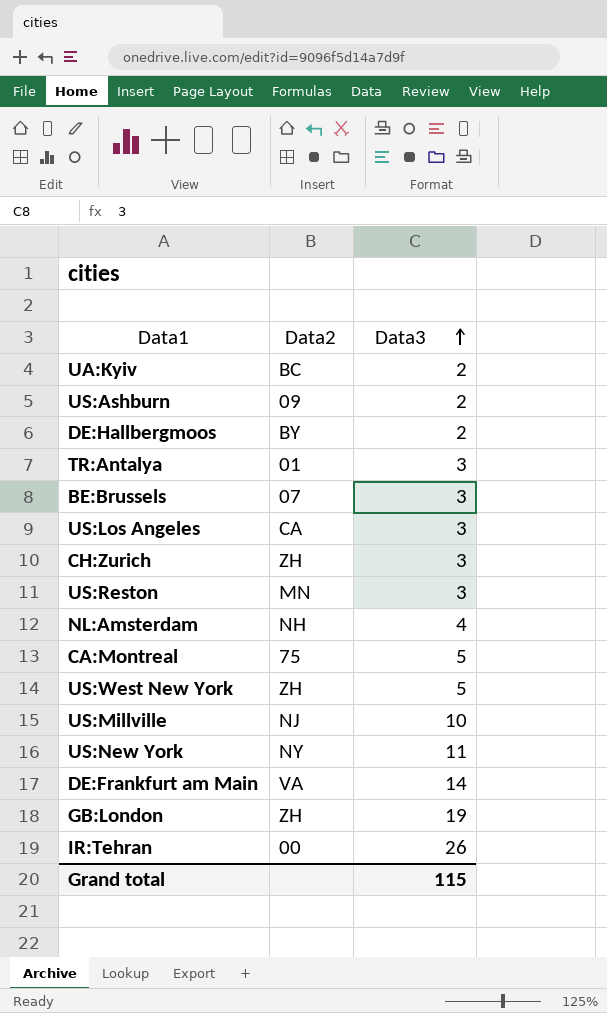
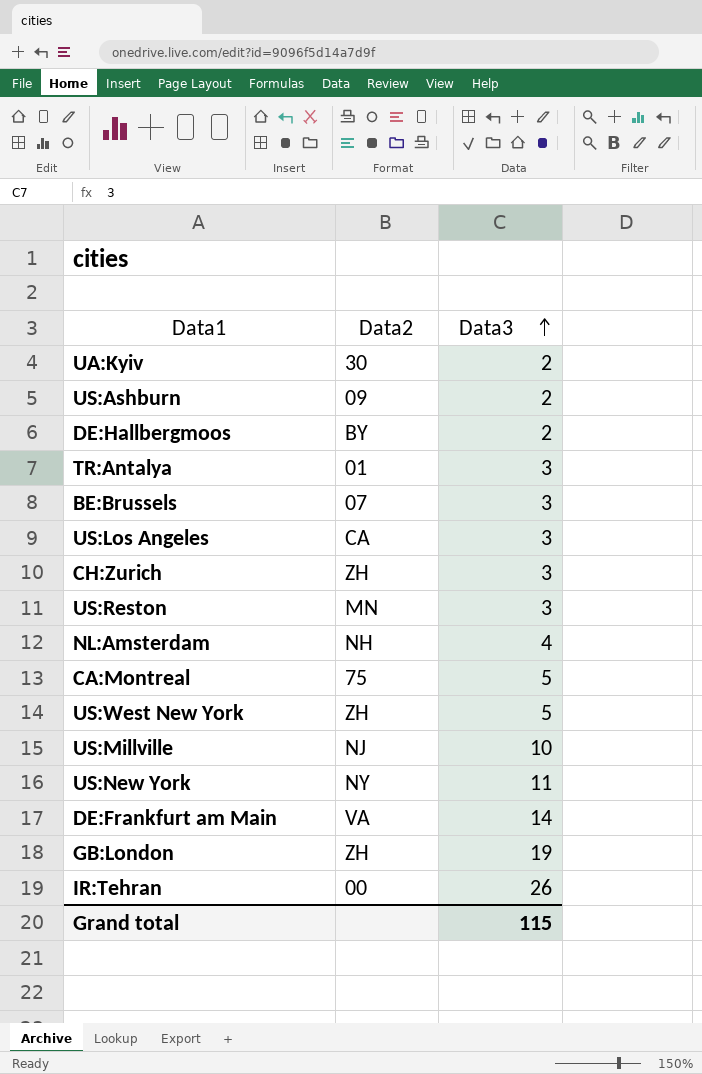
UA:Kyiv | Data2: BC -> 30

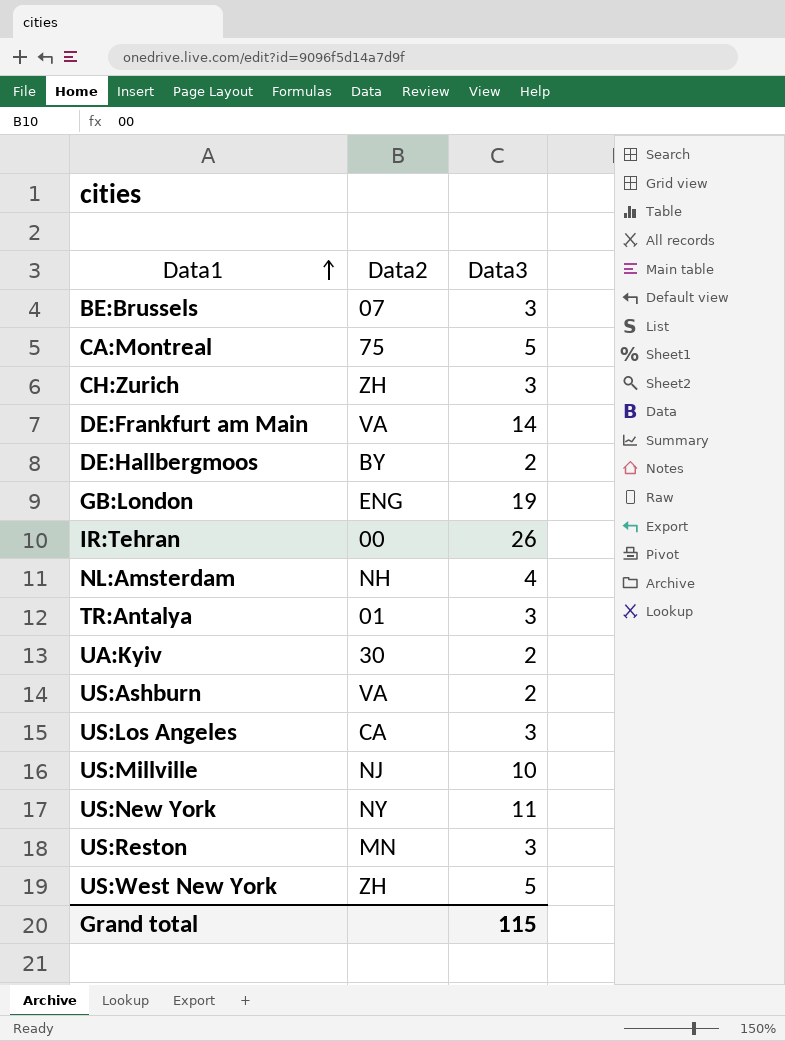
row order: Data3 ascending -> Data1 ascending
GB:London | Data2: ZH -> ENG
US:Ashburn | Data2: 09 -> VA

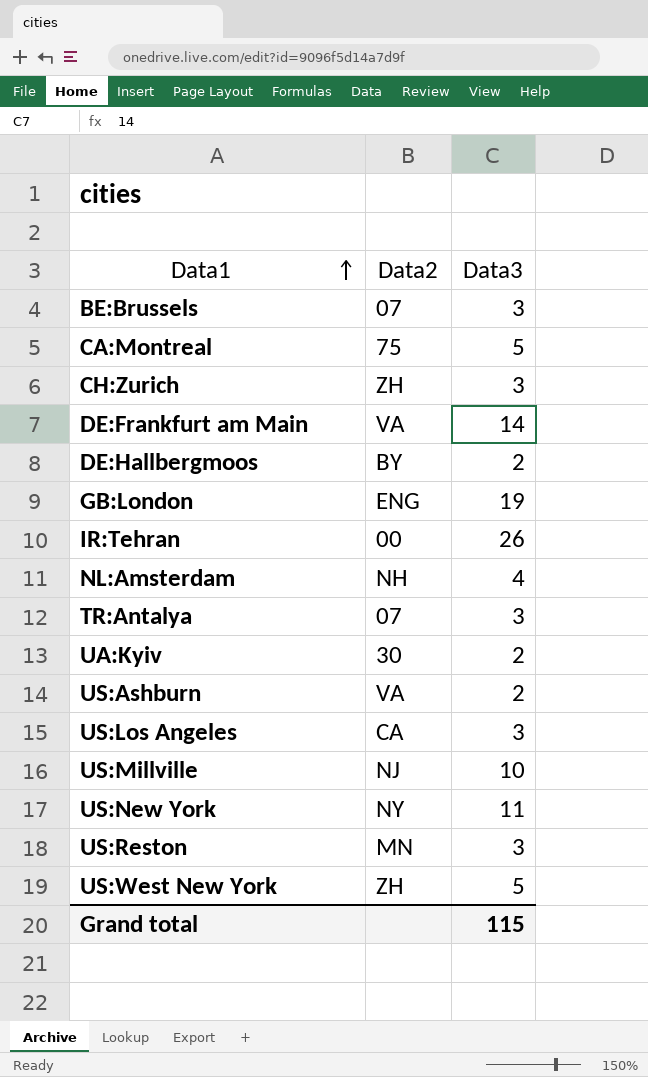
TR:Antalya | Data2: 01 -> 07

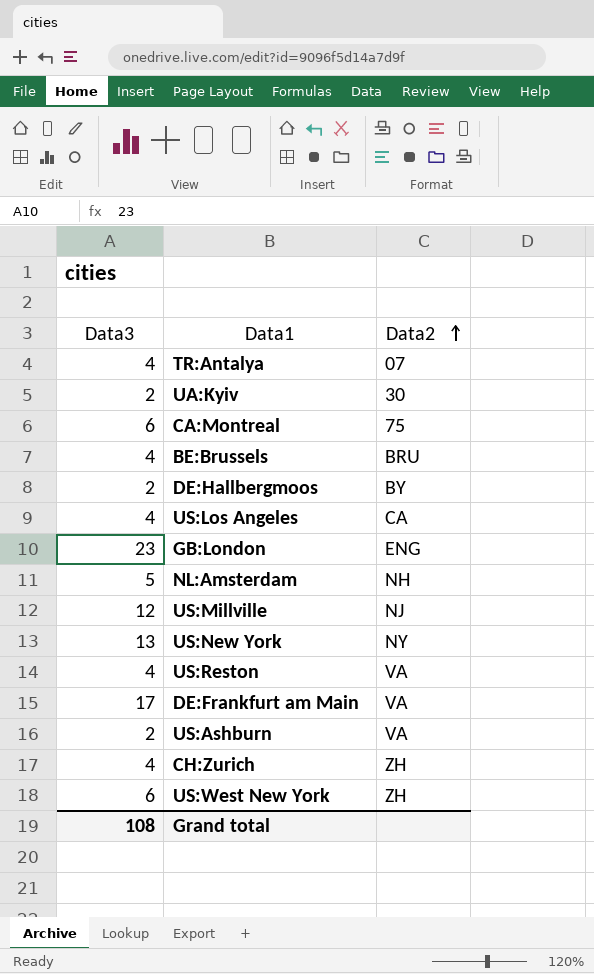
row order: Data1 ascending -> Data2 ascending
column Data3 | position: 3 -> 1
row IR:Tehran: 00 | 26 -> none
TR:Antalya | Data3: 3 -> 4
CA:Montreal | Data3: 5 -> 6
BE:Brussels | Data3: 3 -> 4
BE:Brussels | Data2: 07 -> BRU
US:Los Angeles | Data3: 3 -> 4
GB:London | Data3: 19 -> 23
NL:Amsterdam | Data3: 4 -> 5
US:Millville | Data3: 10 -> 12
US:New York | Data3: 11 -> 13
US:Reston | Data3: 3 -> 4
US:Reston | Data2: MN -> VA
DE:Frankfurt am Main | Data3: 14 -> 17
CH:Zurich | Data3: 3 -> 4
US:West New York | Data3: 5 -> 6
Grand total | Data3: 115 -> 108

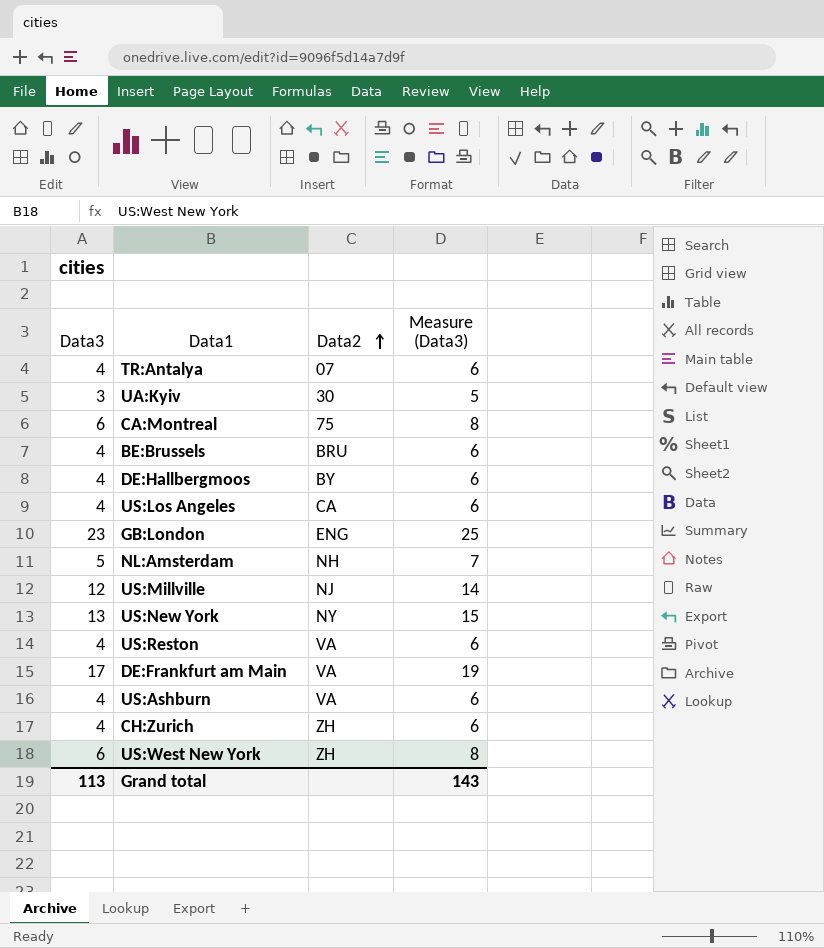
column Measure (Data3) | formula: none -> [Data3] + 2
UA:Kyiv | Data3: 2 -> 3
DE:Hallbergmoos | Data3: 2 -> 4
US:Ashburn | Data3: 2 -> 4
Grand total | Data3: 108 -> 113

